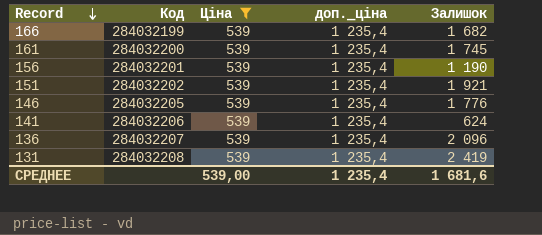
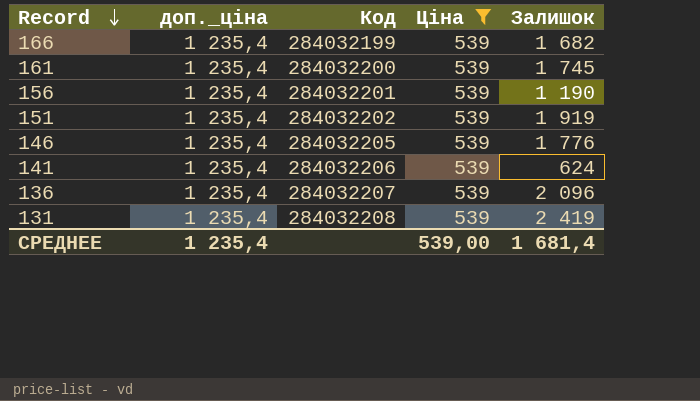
column доп._ціна | position: 4 -> 2
151 | Залишок: 1 921 -> 1 919
СРЕДНЕЕ | Залишок: 1 681,6 -> 1 681,4

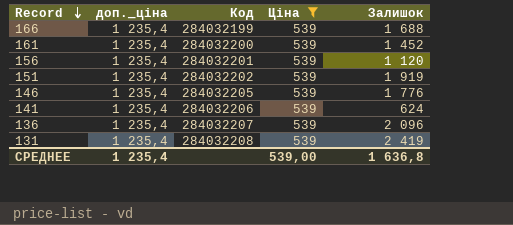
166 | Залишок: 1 682 -> 1 688
161 | Залишок: 1 745 -> 1 452
156 | Залишок: 1 190 -> 1 120
СРЕДНЕЕ | Залишок: 1 681,4 -> 1 636,8

